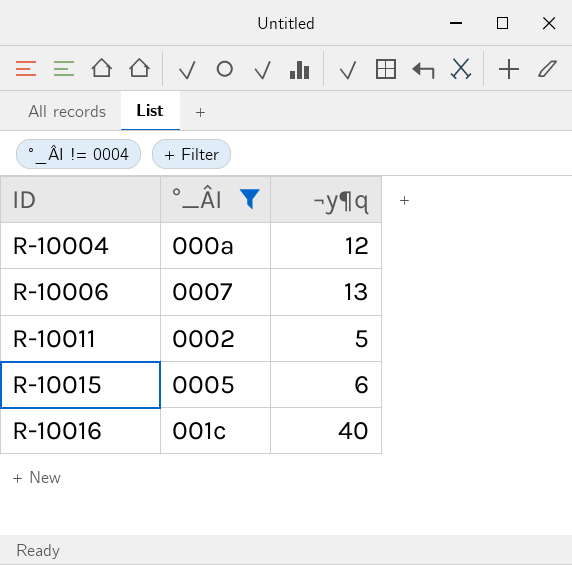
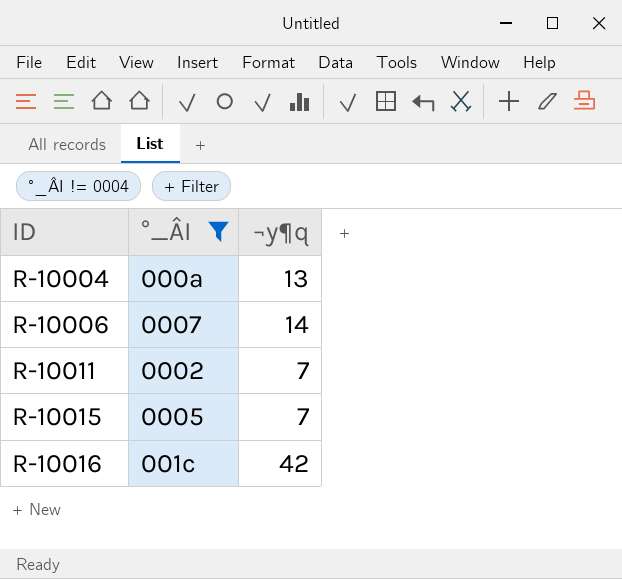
R-10004 | ¬y¶q: 12 -> 13
R-10006 | ¬y¶q: 13 -> 14
R-10011 | ¬y¶q: 5 -> 7
R-10015 | ¬y¶q: 6 -> 7
R-10016 | ¬y¶q: 40 -> 42

